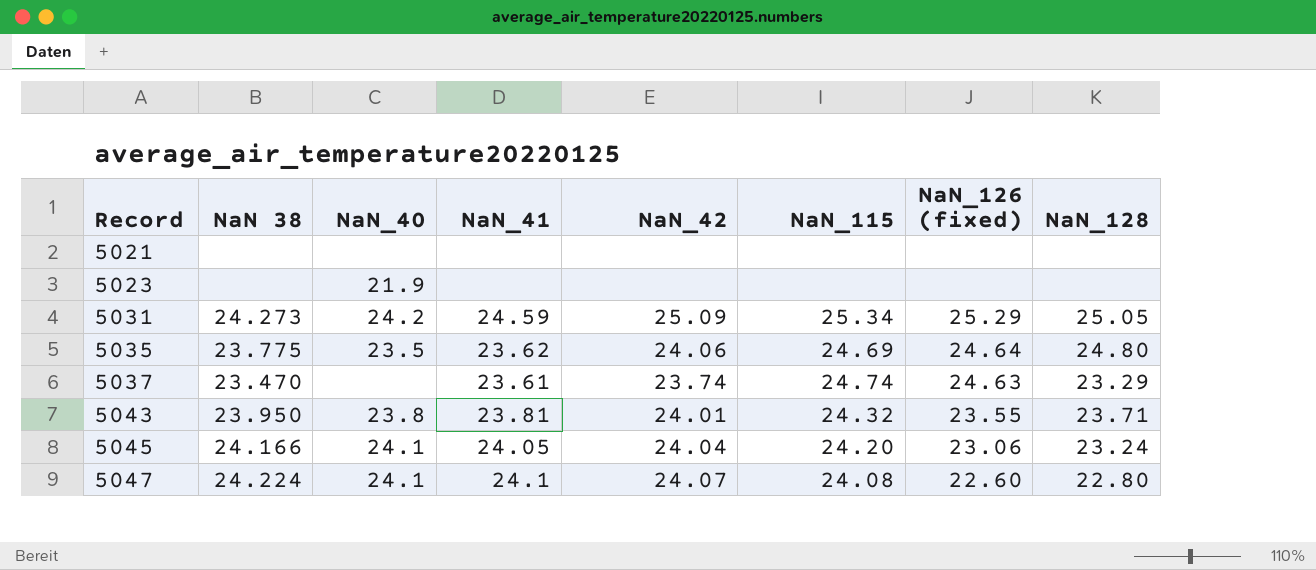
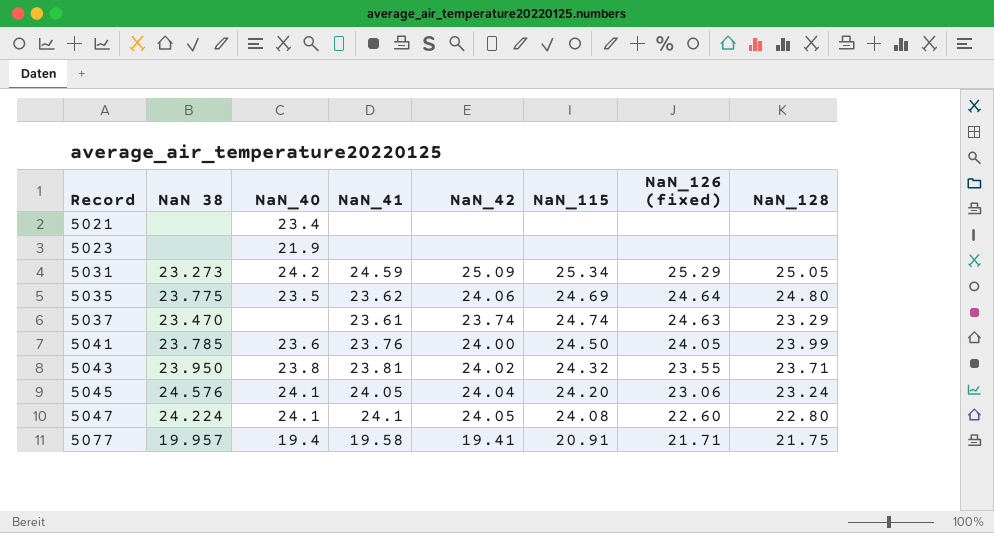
5021 | NaN_40: none -> 23.4
5031 | NaN 38: 24.273 -> 23.273
row 5041: none -> 23.785 | 23.6 | 23.76 | 24.00 | 24.50 | 24.05 | 23.99
5043 | NaN_42: 24.01 -> 24.02
5045 | NaN 38: 24.166 -> 24.576
5047 | NaN_42: 24.07 -> 24.05
row 5077: none -> 19.957 | 19.4 | 19.58 | 19.41 | 20.91 | 21.71 | 21.75

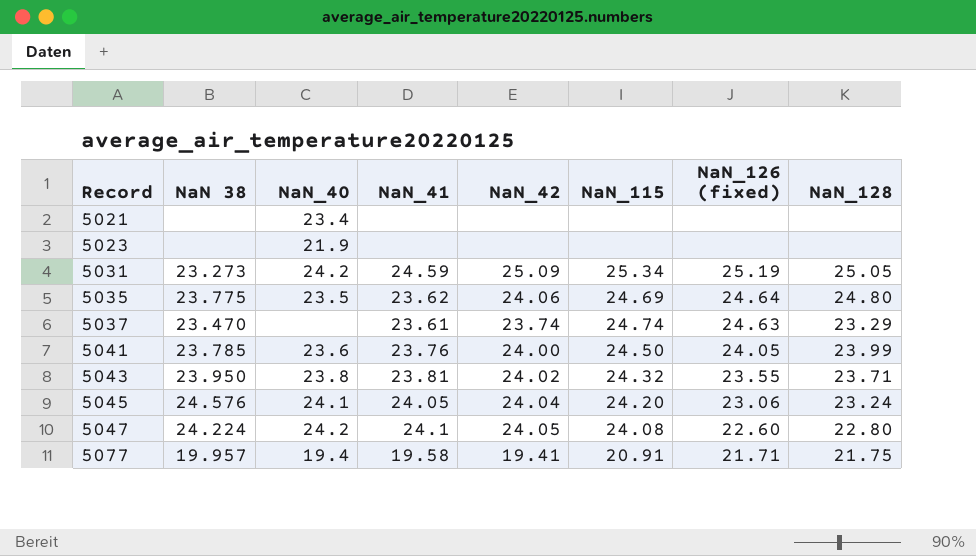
5031 | NaN_126 (fixed): 25.29 -> 25.19
5047 | NaN_40: 24.1 -> 24.2

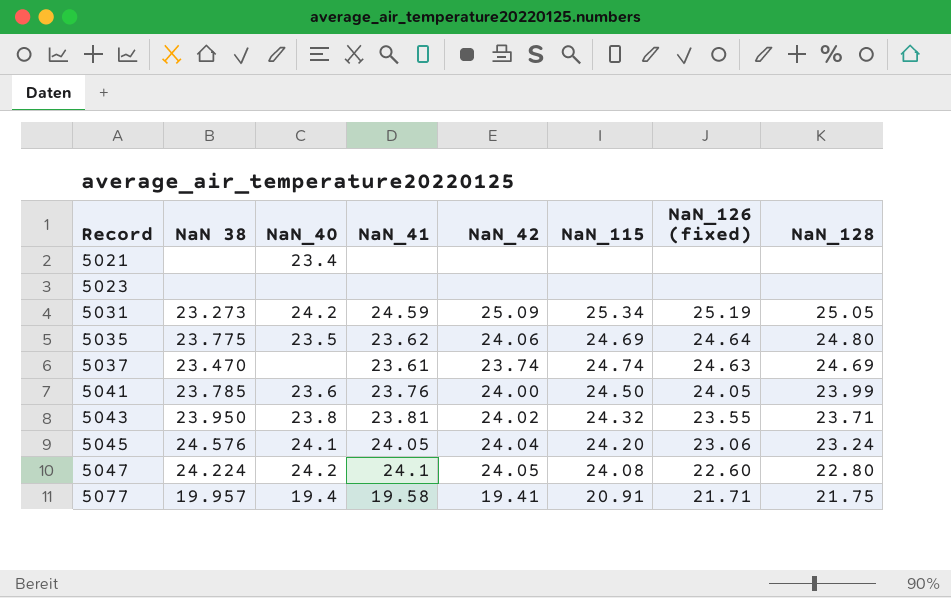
5023 | NaN_40: 21.9 -> none
5037 | NaN_128: 23.29 -> 24.69

